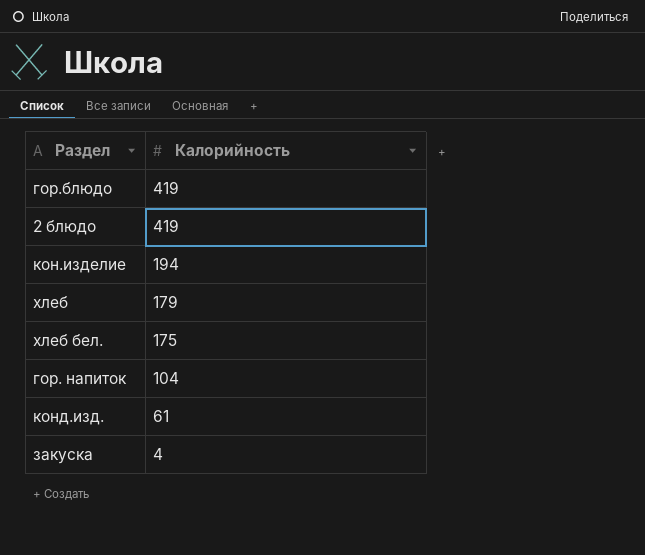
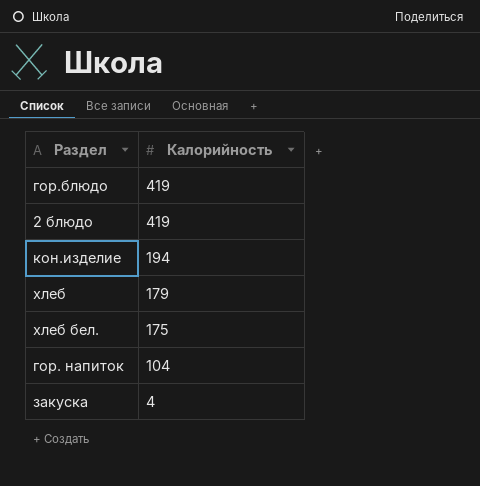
row конд.изд.: 61 -> none

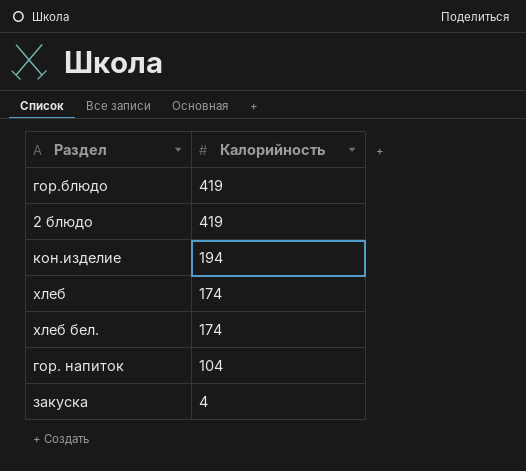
хлеб | Калорийность: 179 -> 174
хлеб бел. | Калорийность: 175 -> 174

